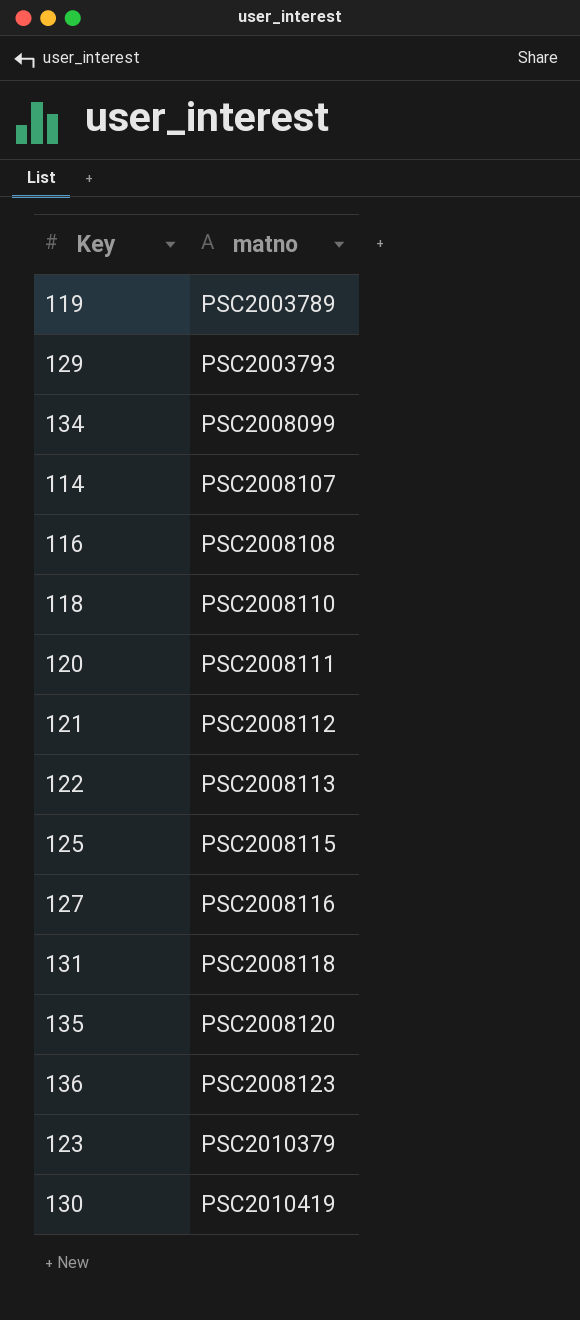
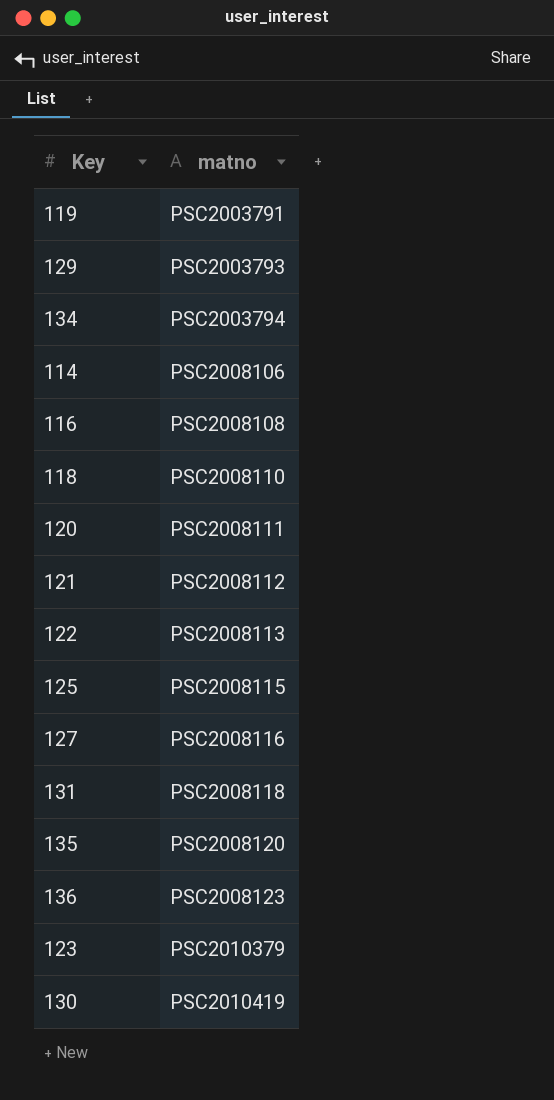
119 | matno: PSC2003789 -> PSC2003791
134 | matno: PSC2008099 -> PSC2003794
114 | matno: PSC2008107 -> PSC2008106

